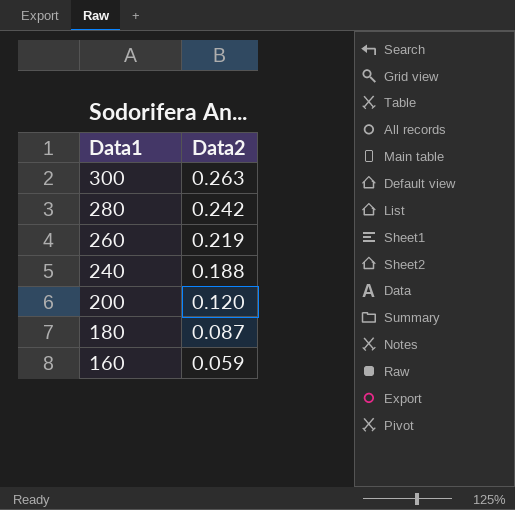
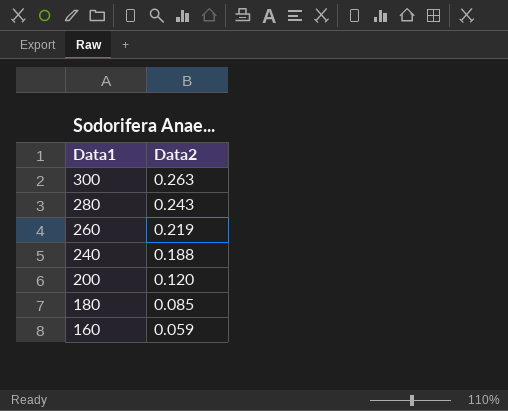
280 | Data2: 0.242 -> 0.243
180 | Data2: 0.087 -> 0.085

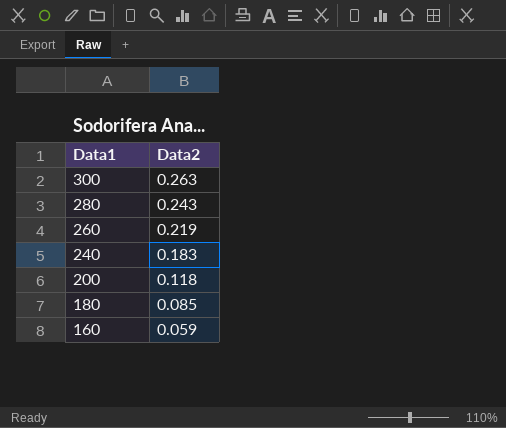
240 | Data2: 0.188 -> 0.183
200 | Data2: 0.120 -> 0.118

